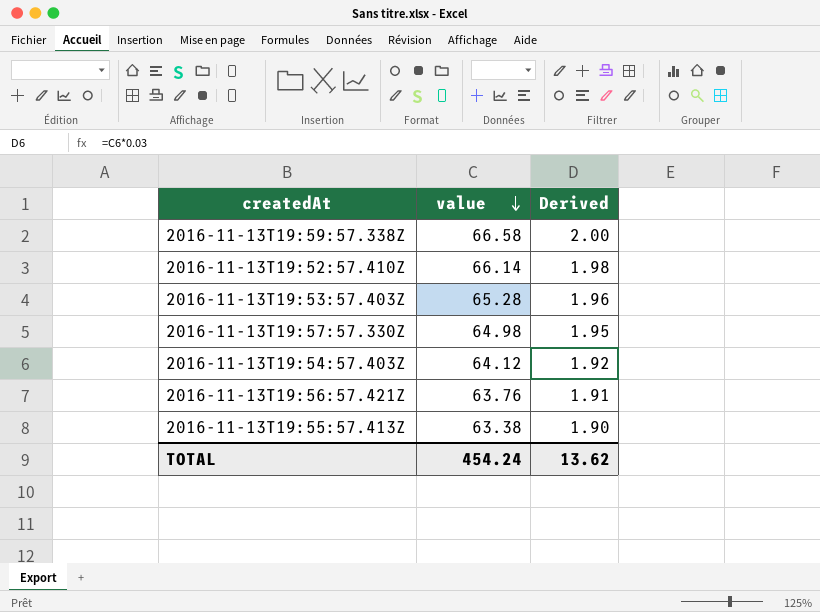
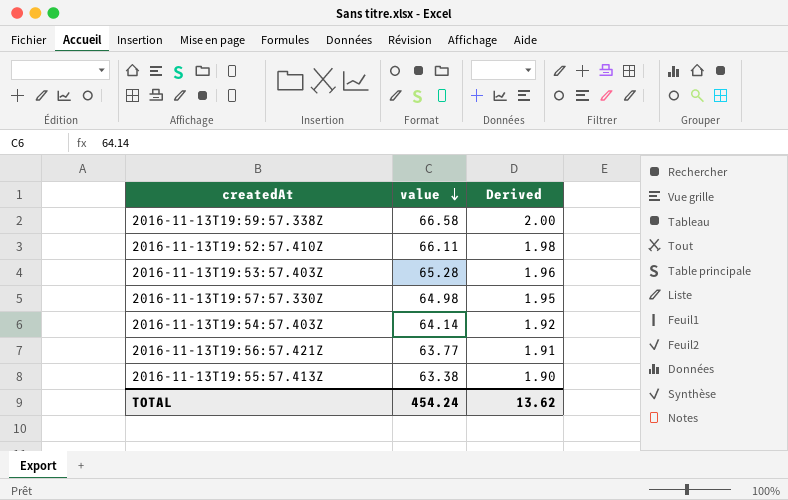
2016-11-13T19:52:57.410Z | value: 66.14 -> 66.11
2016-11-13T19:54:57.403Z | value: 64.12 -> 64.14
2016-11-13T19:56:57.421Z | value: 63.76 -> 63.77

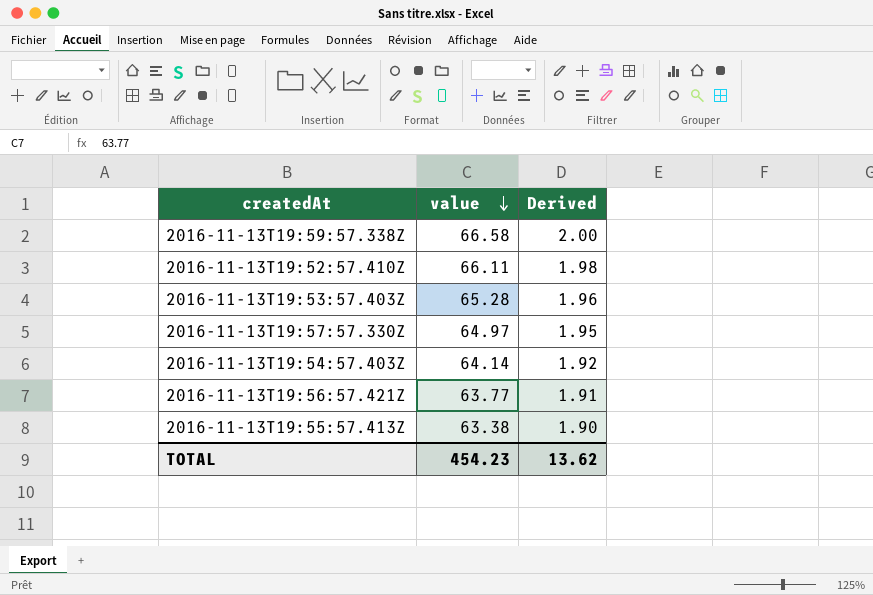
2016-11-13T19:57:57.330Z | value: 64.98 -> 64.97
TOTAL | value: 454.24 -> 454.23

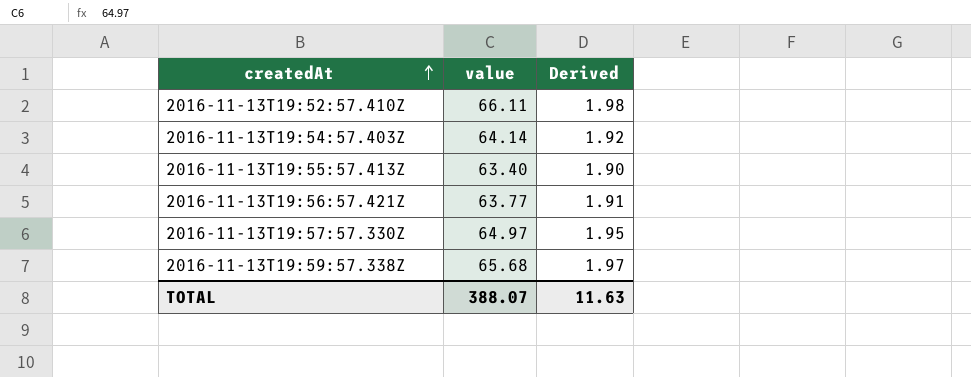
row order: value descending -> createdAt ascending
row 2016-11-13T19:53:57.403Z: 65.28 | 1.96 -> none
2016-11-13T19:55:57.413Z | value: 63.38 -> 63.40
2016-11-13T19:59:57.338Z | value: 66.58 -> 65.68
2016-11-13T19:59:57.338Z | Derived: 2.00 -> 1.97
TOTAL | value: 454.23 -> 388.07
TOTAL | Derived: 13.62 -> 11.63

